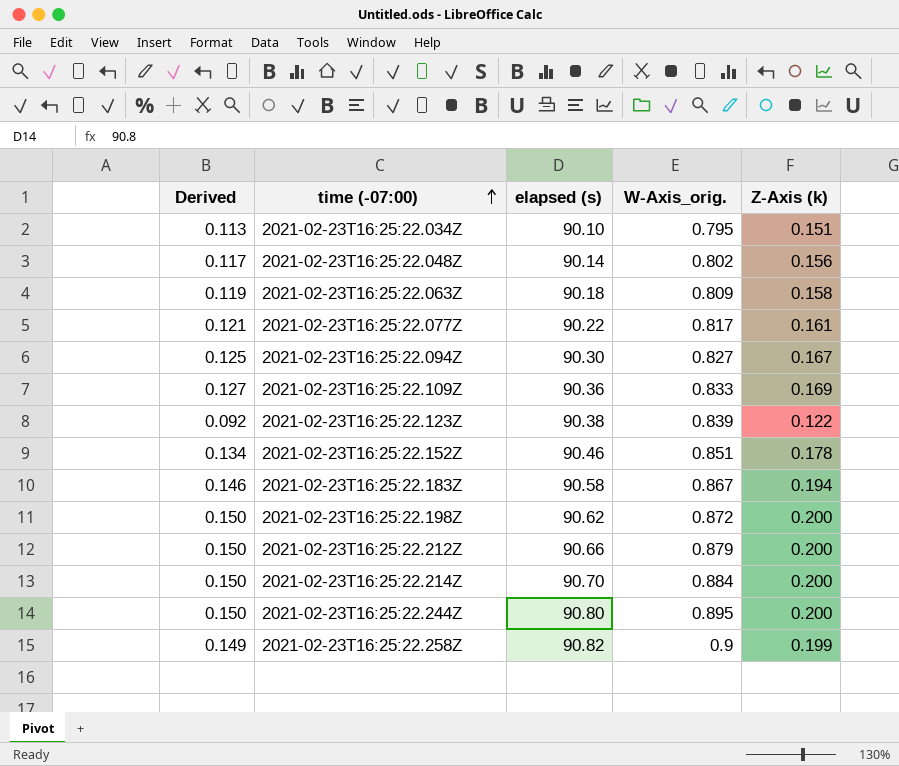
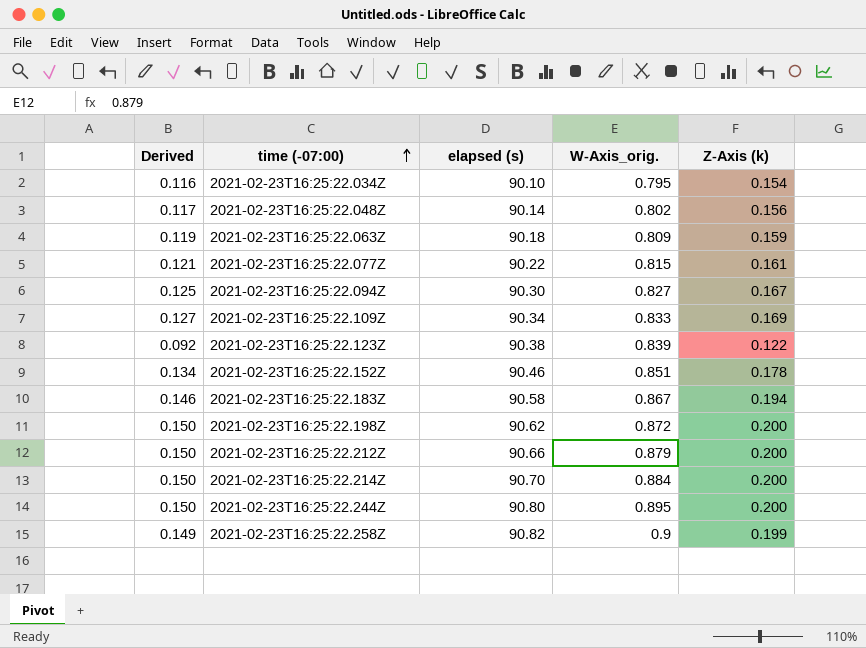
2021-02-23T16:25:22.034Z | Derived: 0.113 -> 0.116
2021-02-23T16:25:22.034Z | Z-Axis (k): 0.151 -> 0.154
2021-02-23T16:25:22.063Z | Z-Axis (k): 0.158 -> 0.159
2021-02-23T16:25:22.077Z | W-Axis_orig.: 0.817 -> 0.815
2021-02-23T16:25:22.109Z | elapsed (s): 90.36 -> 90.34

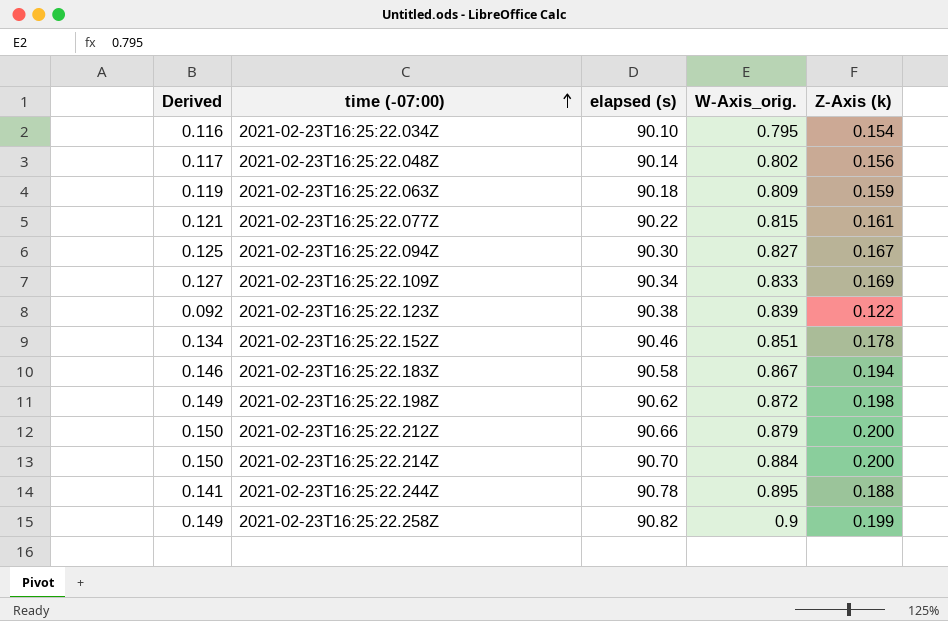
2021-02-23T16:25:22.198Z | Derived: 0.150 -> 0.149
2021-02-23T16:25:22.198Z | Z-Axis (k): 0.200 -> 0.198
2021-02-23T16:25:22.244Z | Derived: 0.150 -> 0.141
2021-02-23T16:25:22.244Z | elapsed (s): 90.80 -> 90.78
2021-02-23T16:25:22.244Z | Z-Axis (k): 0.200 -> 0.188

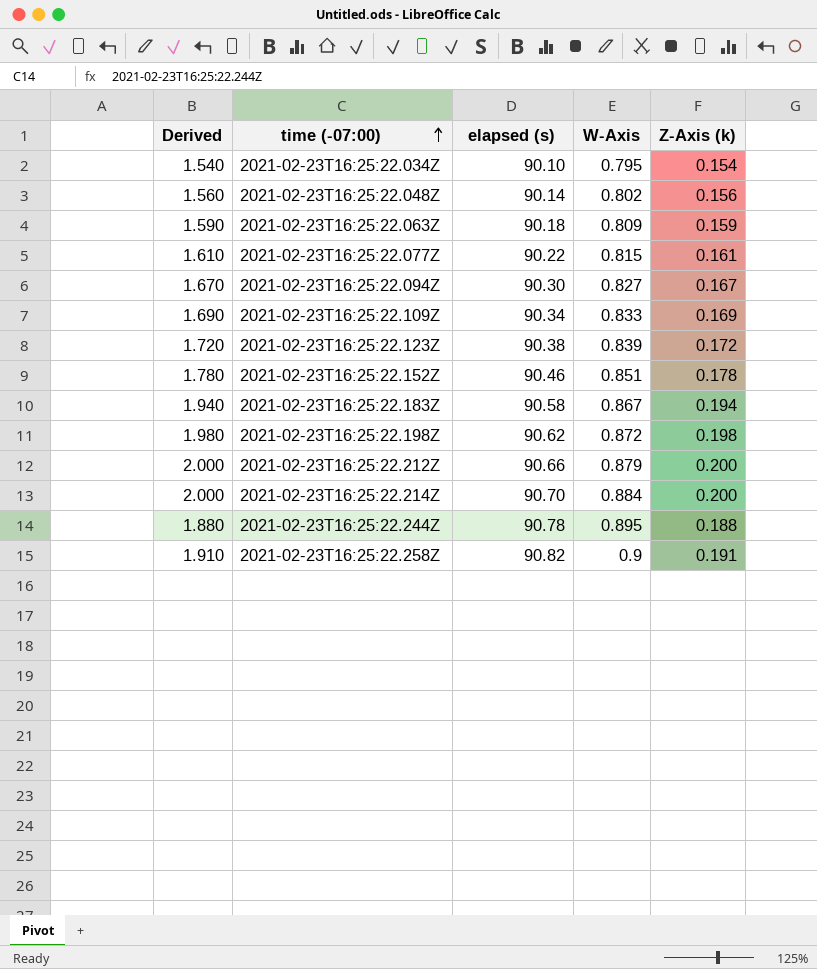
column Derived | formula: [Z-Axis (k)] * 0.75 -> [Z-Axis (k)] * 10
column name: W-Axis_orig. -> W-Axis
2021-02-23T16:25:22.123Z | Z-Axis (k): 0.122 -> 0.172
2021-02-23T16:25:22.258Z | Z-Axis (k): 0.199 -> 0.191

